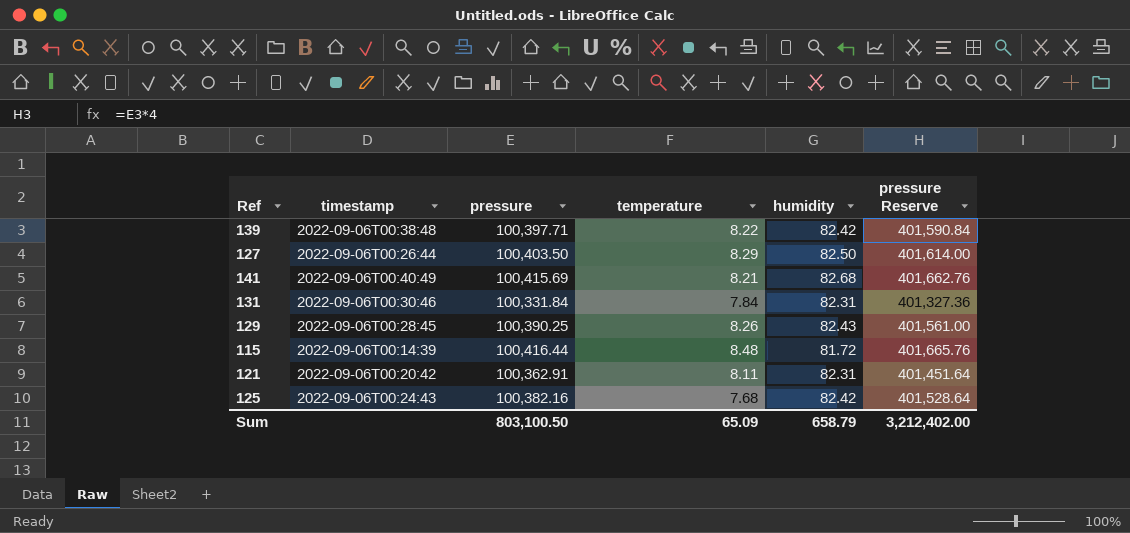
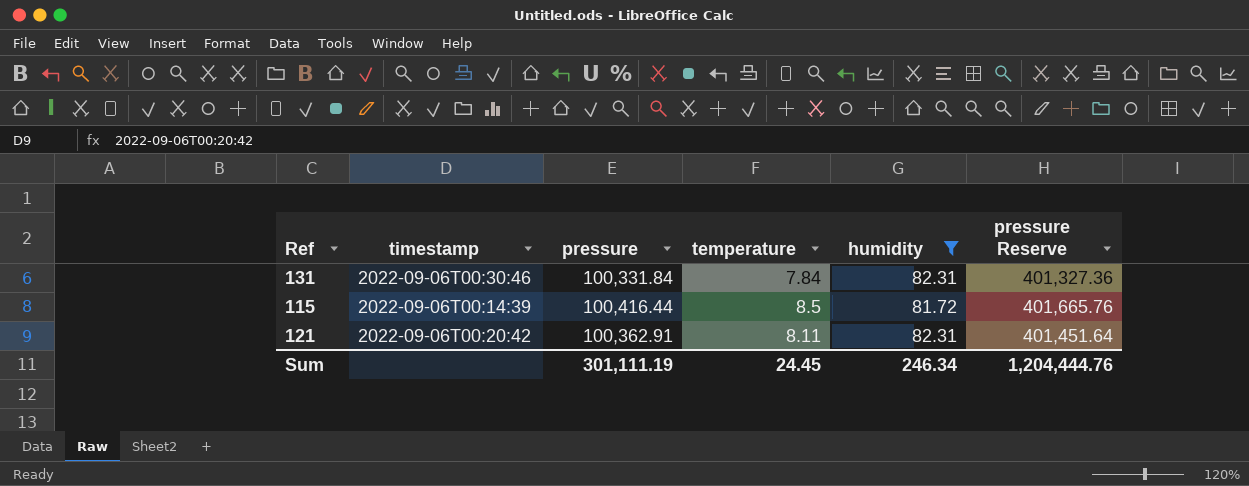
filter: none -> humidity <= 82.31
115 | temperature: 8.48 -> 8.5
Sum | pressure: 803,100.50 -> 301,111.19
Sum | temperature: 65.09 -> 24.45
Sum | humidity: 658.79 -> 246.34
Sum | pressure Reserve: 3,212,402.00 -> 1,204,444.76

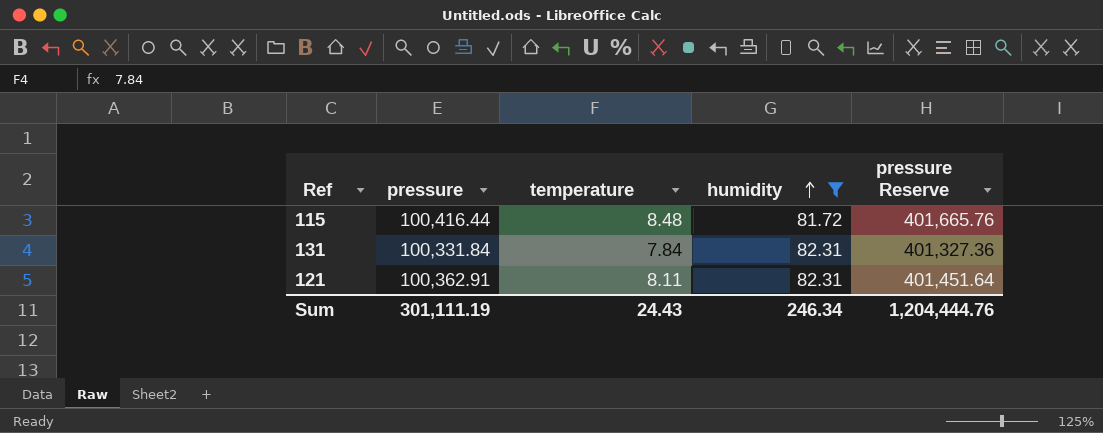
row order: none -> humidity ascending
column timestamp | position: 2 -> none
115 | temperature: 8.5 -> 8.48
Sum | temperature: 24.45 -> 24.43

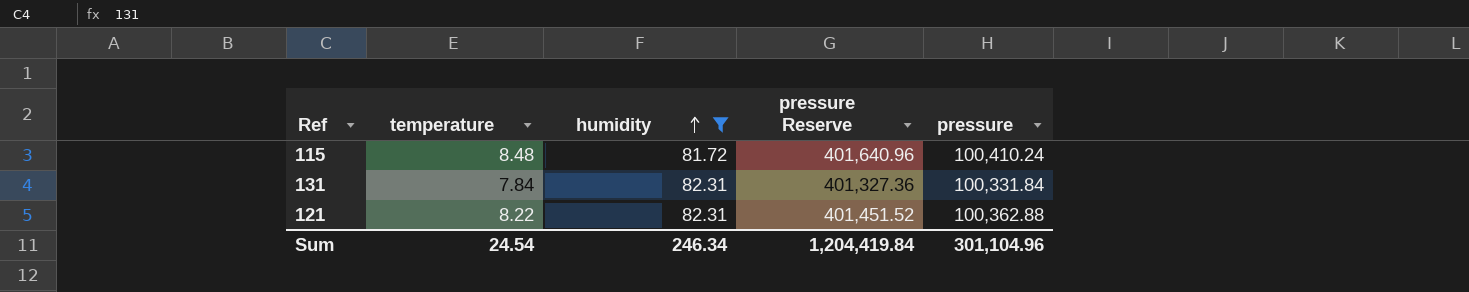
column pressure | position: 2 -> 5
115 | pressure Reserve: 401,665.76 -> 401,640.96
115 | pressure: 100,416.44 -> 100,410.24
121 | temperature: 8.11 -> 8.22
121 | pressure Reserve: 401,451.64 -> 401,451.52
121 | pressure: 100,362.91 -> 100,362.88
Sum | temperature: 24.43 -> 24.54
Sum | pressure Reserve: 1,204,444.76 -> 1,204,419.84
Sum | pressure: 301,111.19 -> 301,104.96

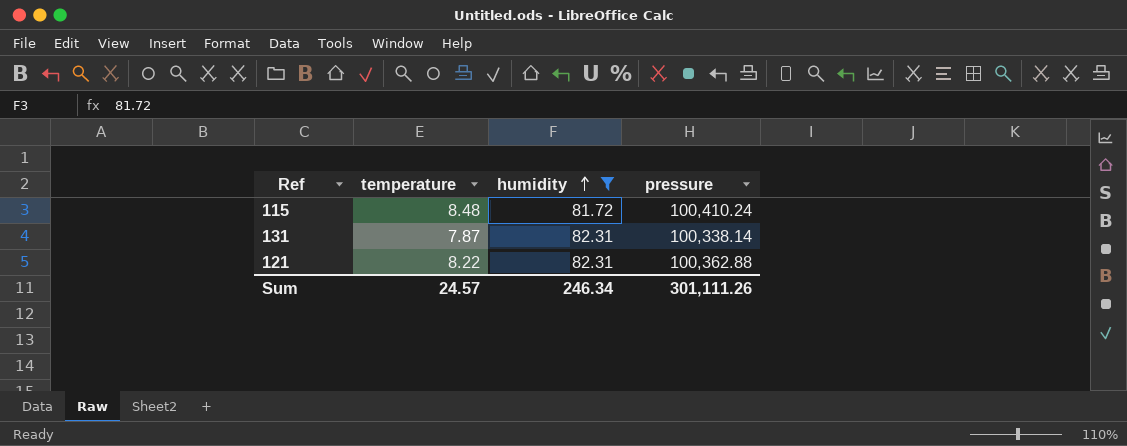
column pressure Reserve | formula: [pressure] * 4 -> none
131 | temperature: 7.84 -> 7.87
131 | pressure: 100,331.84 -> 100,338.14
Sum | temperature: 24.54 -> 24.57
Sum | pressure: 301,104.96 -> 301,111.26

